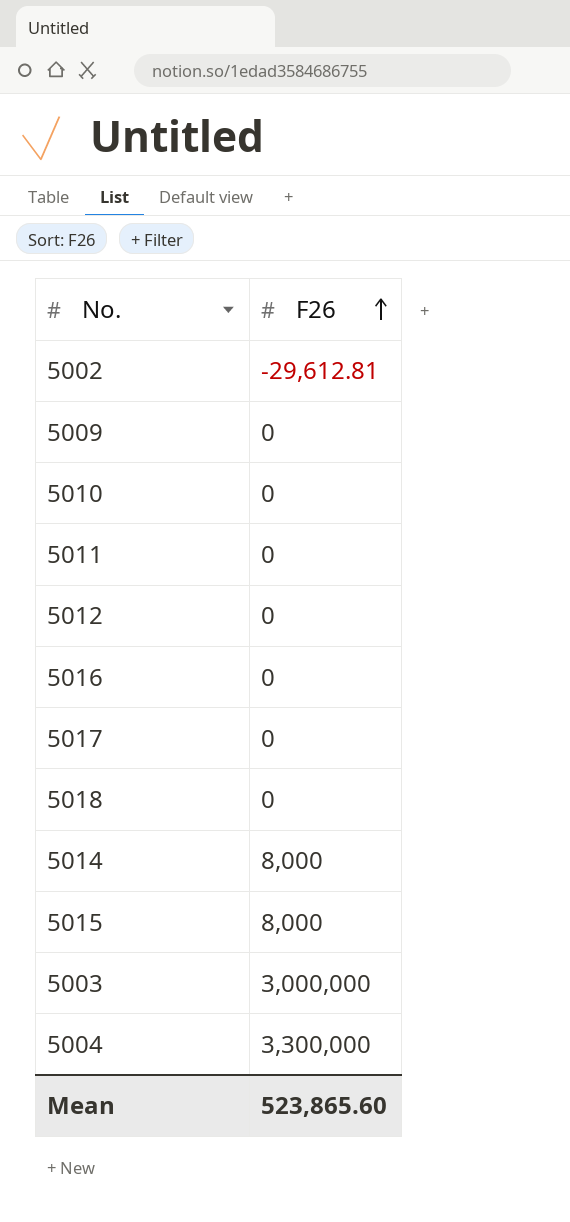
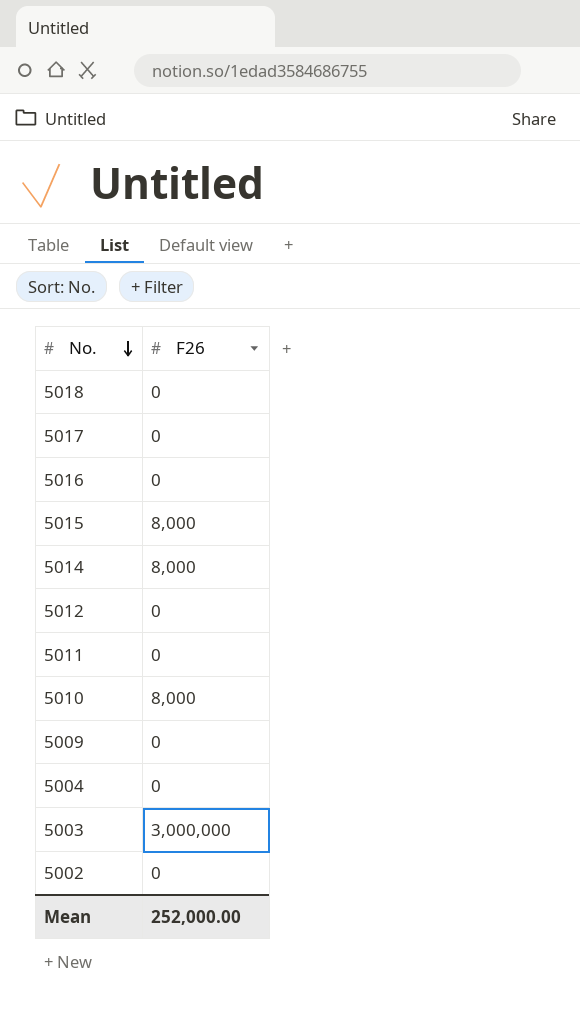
row order: F26 ascending -> No. descending
5010 | F26: 0 -> 8,000
5004 | F26: 3,300,000 -> 0
5002 | F26: -29,612.81 -> 0
Mean | F26: 523,865.60 -> 252,000.00

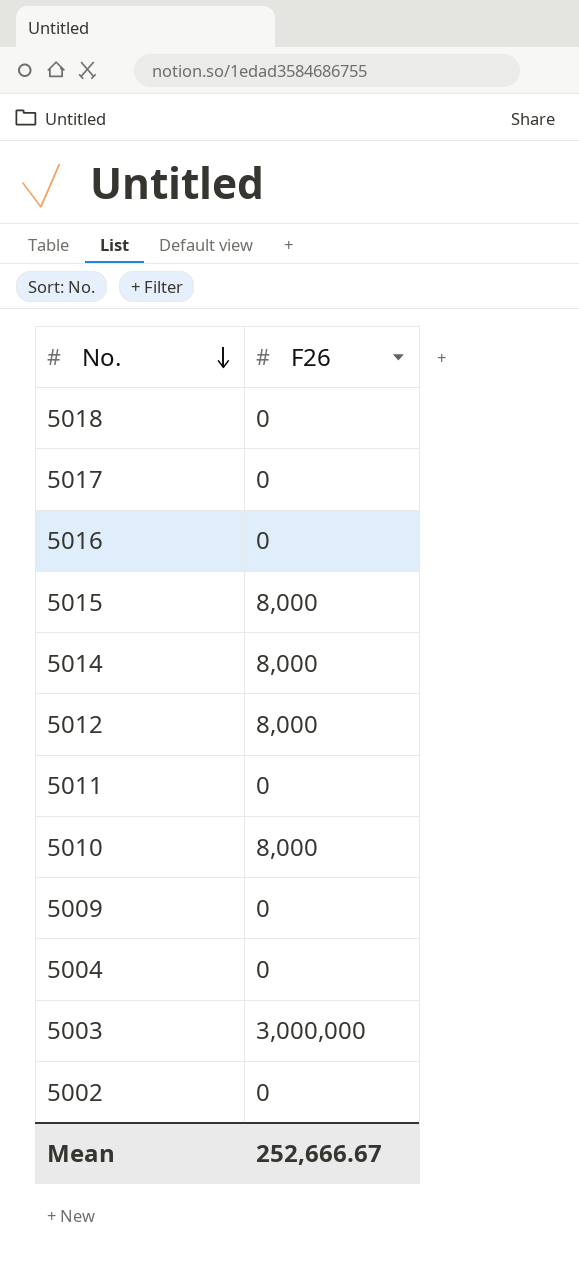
5012 | F26: 0 -> 8,000
Mean | F26: 252,000.00 -> 252,666.67

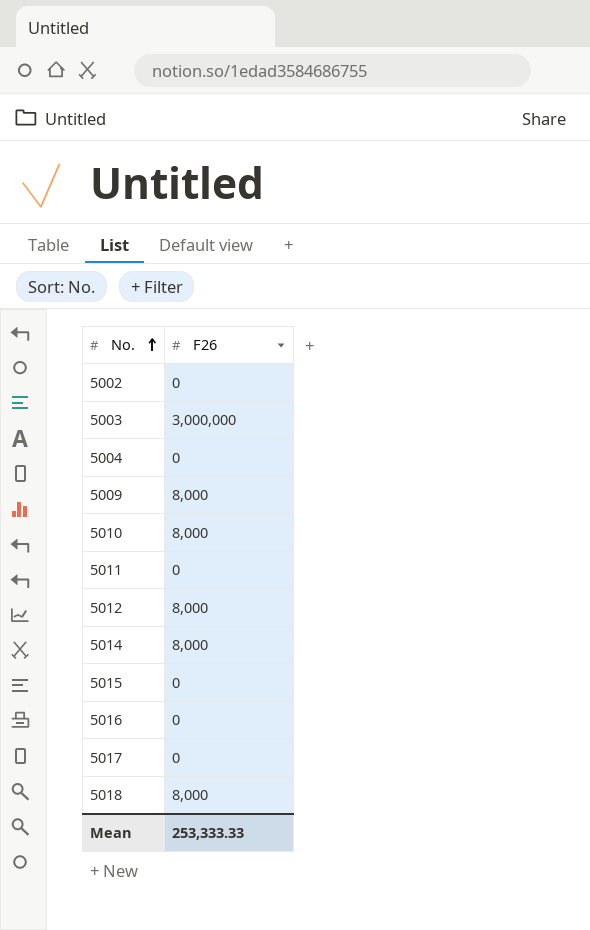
row order: No. descending -> No. ascending
5009 | F26: 0 -> 8,000
5015 | F26: 8,000 -> 0
5018 | F26: 0 -> 8,000
Mean | F26: 252,666.67 -> 253,333.33

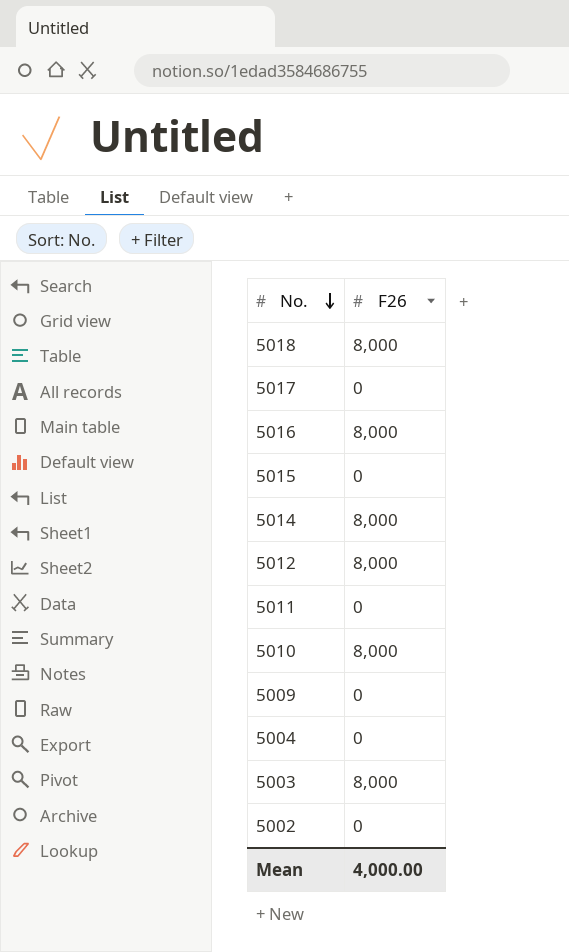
row order: No. ascending -> No. descending
5016 | F26: 0 -> 8,000
5009 | F26: 8,000 -> 0
5003 | F26: 3,000,000 -> 8,000
Mean | F26: 253,333.33 -> 4,000.00

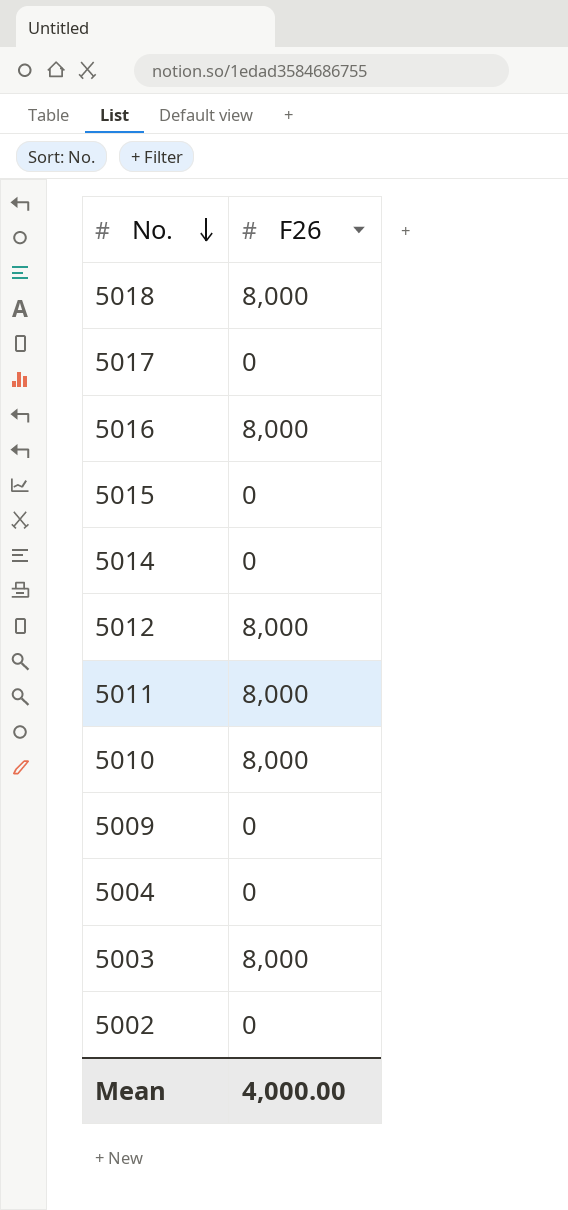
5014 | F26: 8,000 -> 0
5011 | F26: 0 -> 8,000

